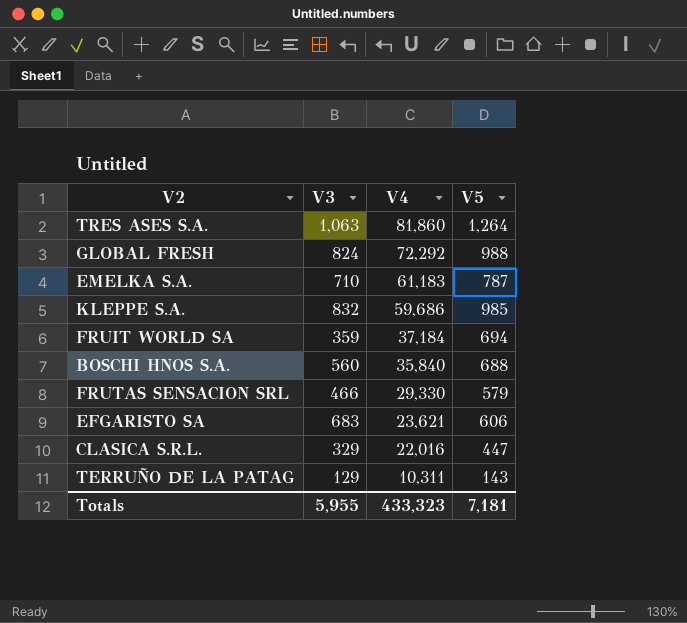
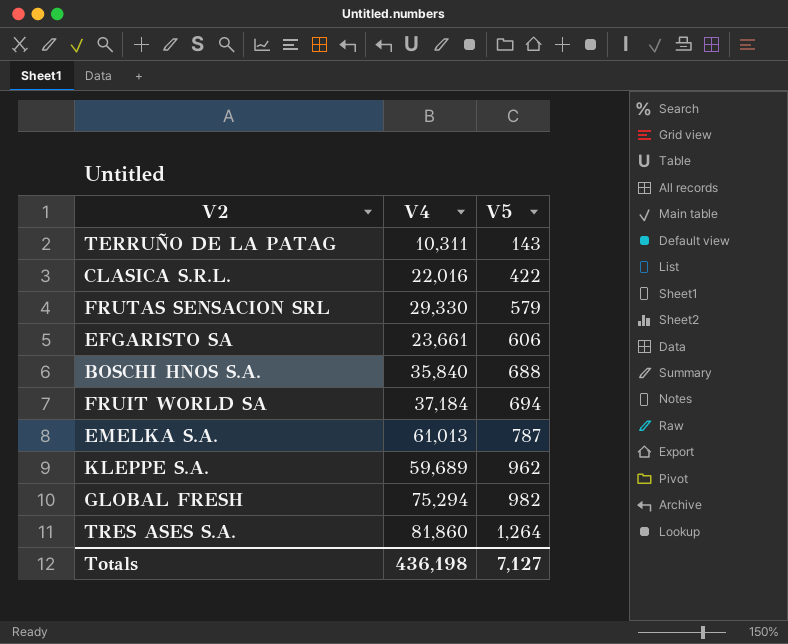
row order: V4 descending -> V5 ascending
column V3 | position: 2 -> none
CLASICA S.R.L. | V5: 447 -> 422
EFGARISTO SA | V4: 23,621 -> 23,661
EMELKA S.A. | V4: 61,183 -> 61,013
KLEPPE S.A. | V4: 59,686 -> 59,689
KLEPPE S.A. | V5: 985 -> 962
GLOBAL FRESH | V4: 72,292 -> 75,294
GLOBAL FRESH | V5: 988 -> 982
Totals | V4: 433,323 -> 436,198
Totals | V5: 7,181 -> 7,127

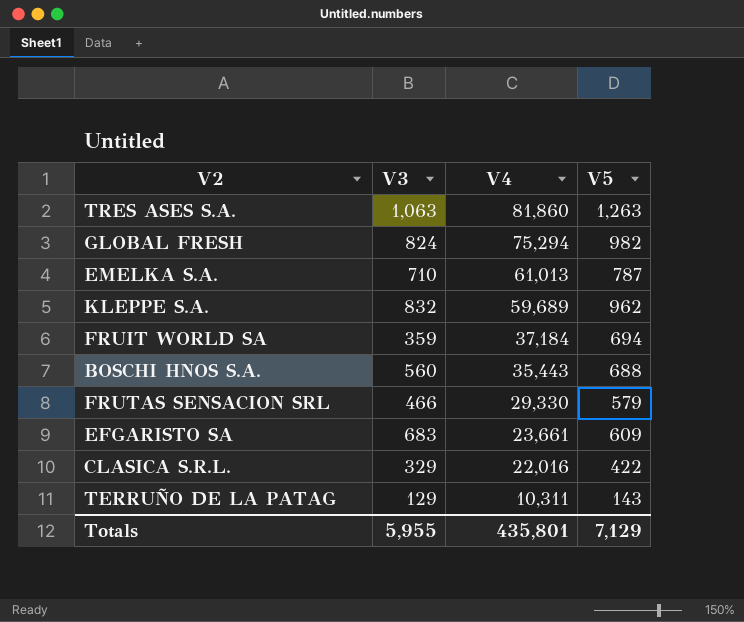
row order: V5 ascending -> V4 descending
column V3 | position: none -> 2
TRES ASES S.A. | V5: 1,264 -> 1,263
BOSCHI HNOS S.A. | V4: 35,840 -> 35,443
EFGARISTO SA | V5: 606 -> 609
Totals | V4: 436,198 -> 435,801
Totals | V5: 7,127 -> 7,129

